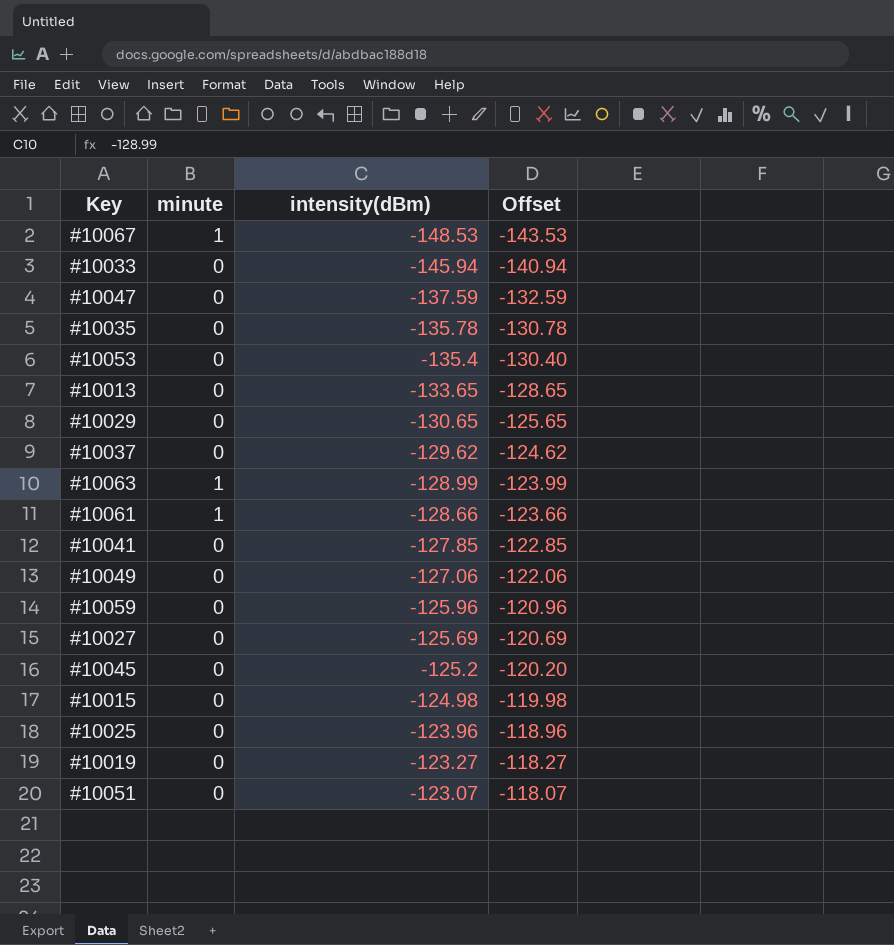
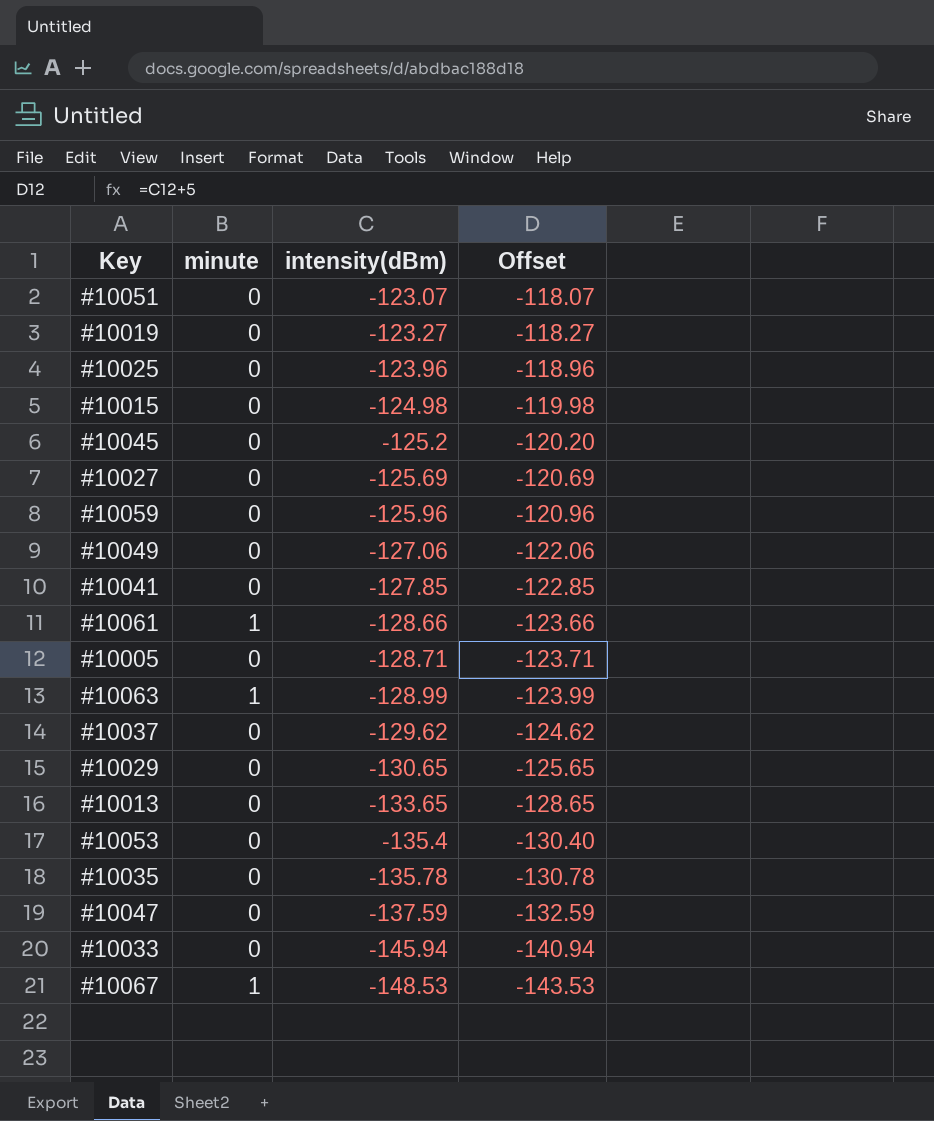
row order: intensity(dBm) ascending -> intensity(dBm) descending
row #10005: none -> 0 | -128.71 | -123.71

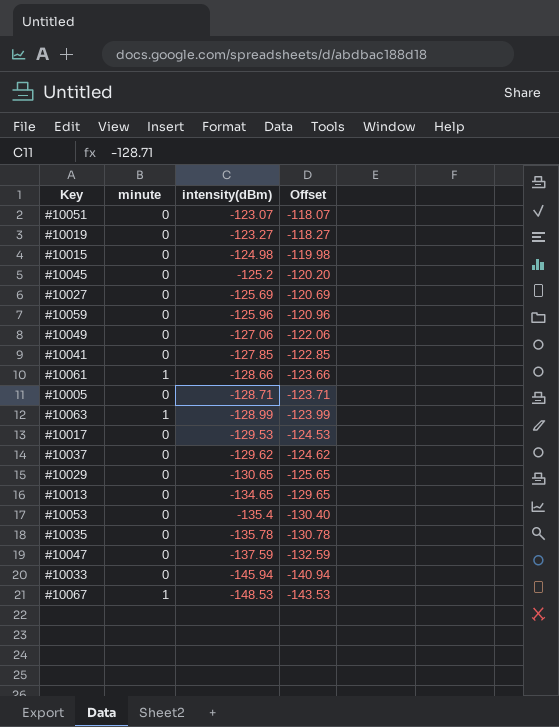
row #10025: 0 | -123.96 | -118.96 -> none
row #10017: none -> 0 | -129.53 | -124.53
#10013 | intensity(dBm): -133.65 -> -134.65
#10013 | Offset: -128.65 -> -129.65

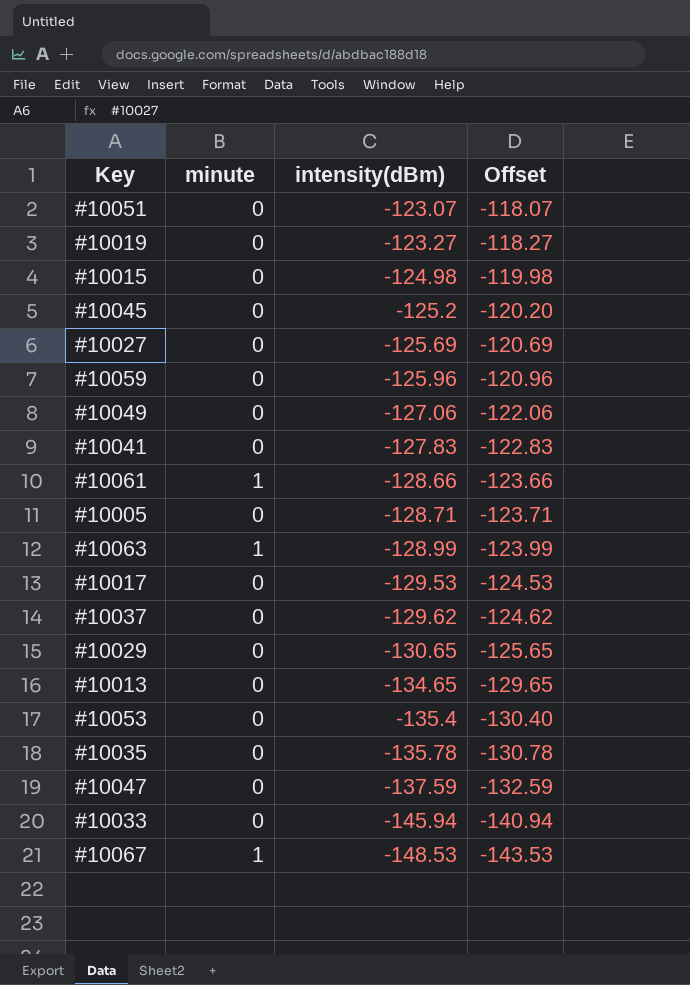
#10041 | intensity(dBm): -127.85 -> -127.83
#10041 | Offset: -122.85 -> -122.83

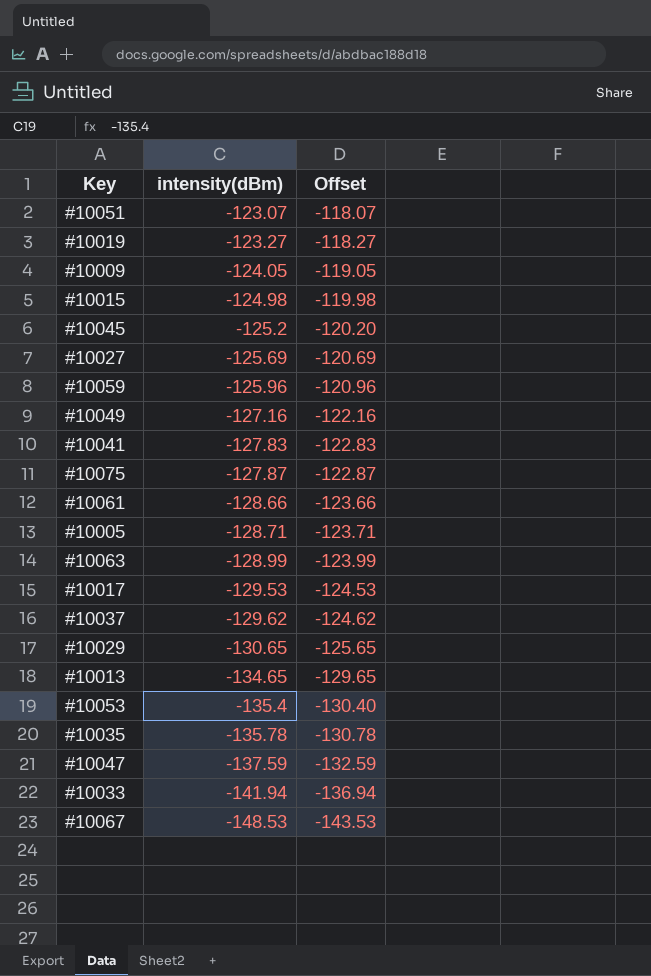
column minute | position: 2 -> none
row #10009: none -> -124.05 | -119.05
#10049 | intensity(dBm): -127.06 -> -127.16
#10049 | Offset: -122.06 -> -122.16
row #10075: none -> -127.87 | -122.87
#10033 | intensity(dBm): -145.94 -> -141.94
#10033 | Offset: -140.94 -> -136.94

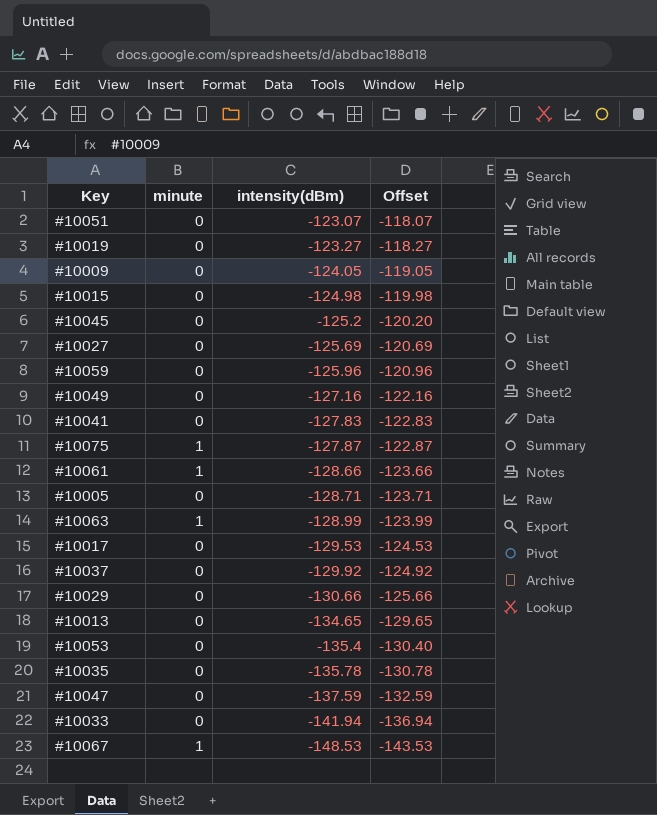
column minute | position: none -> 2
#10037 | intensity(dBm): -129.62 -> -129.92
#10037 | Offset: -124.62 -> -124.92
#10029 | intensity(dBm): -130.65 -> -130.66
#10029 | Offset: -125.65 -> -125.66

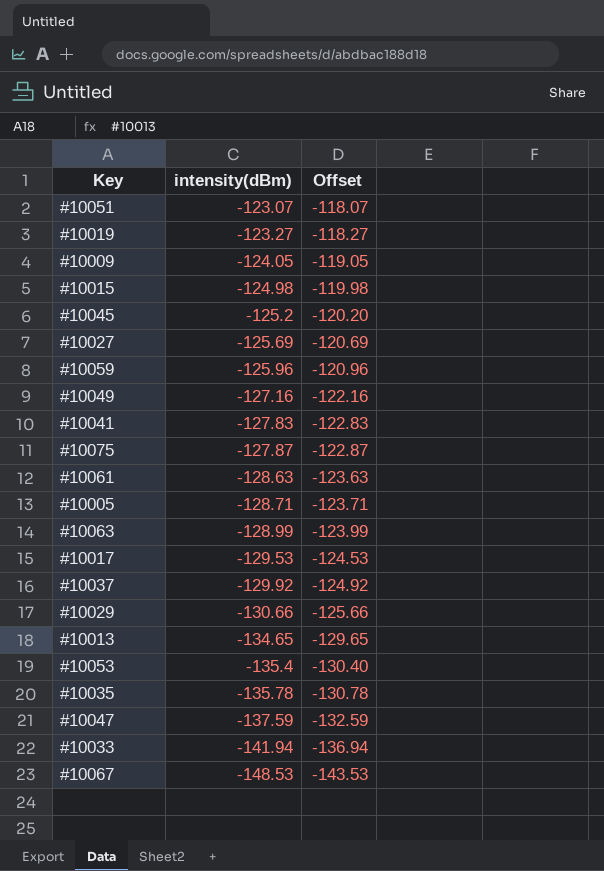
column minute | position: 2 -> none
#10061 | intensity(dBm): -128.66 -> -128.63
#10061 | Offset: -123.66 -> -123.63

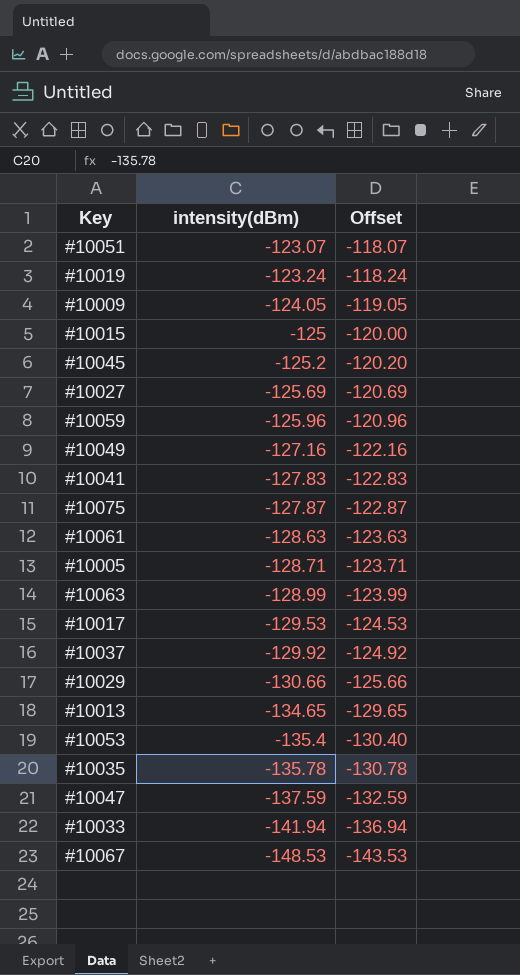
#10019 | intensity(dBm): -123.27 -> -123.24
#10019 | Offset: -118.27 -> -118.24
#10015 | intensity(dBm): -124.98 -> -125
#10015 | Offset: -119.98 -> -120.00

